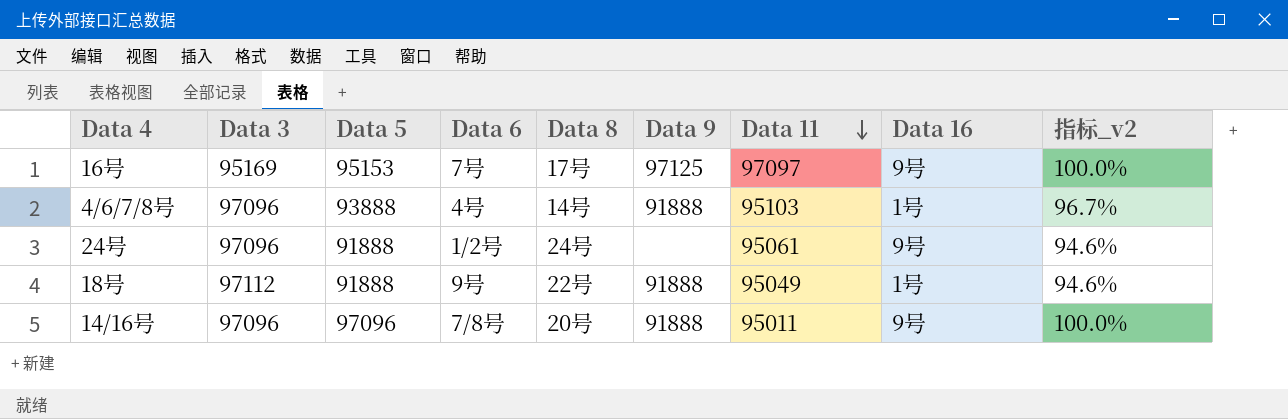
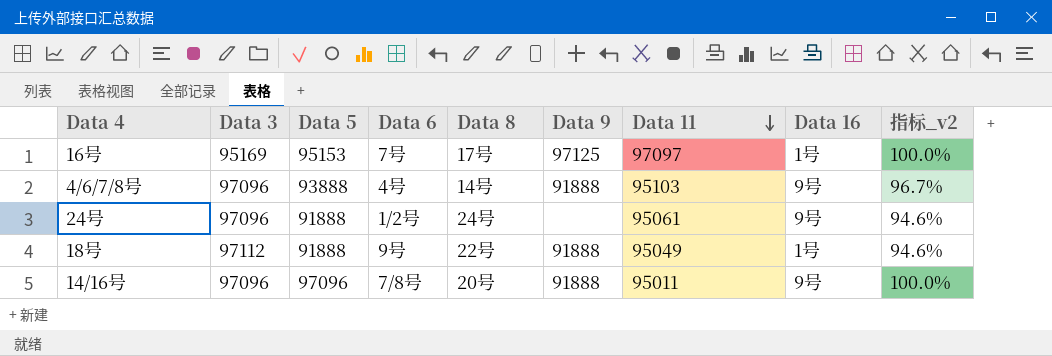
16号 | Data 16: 9号 -> 1号
4/6/7/8号 | Data 16: 1号 -> 9号

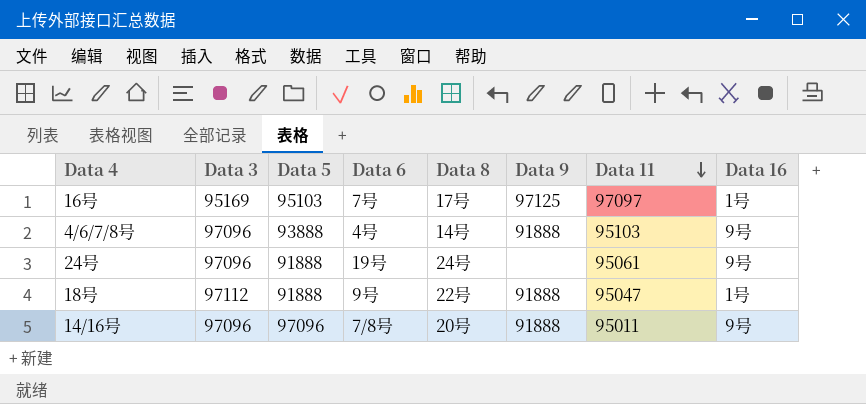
column 指标_v2 | formula: [Data 5] / [Data 3] -> none
16号 | Data 5: 95153 -> 95103
24号 | Data 6: 1/2号 -> 19号
18号 | Data 11: 95049 -> 95047

